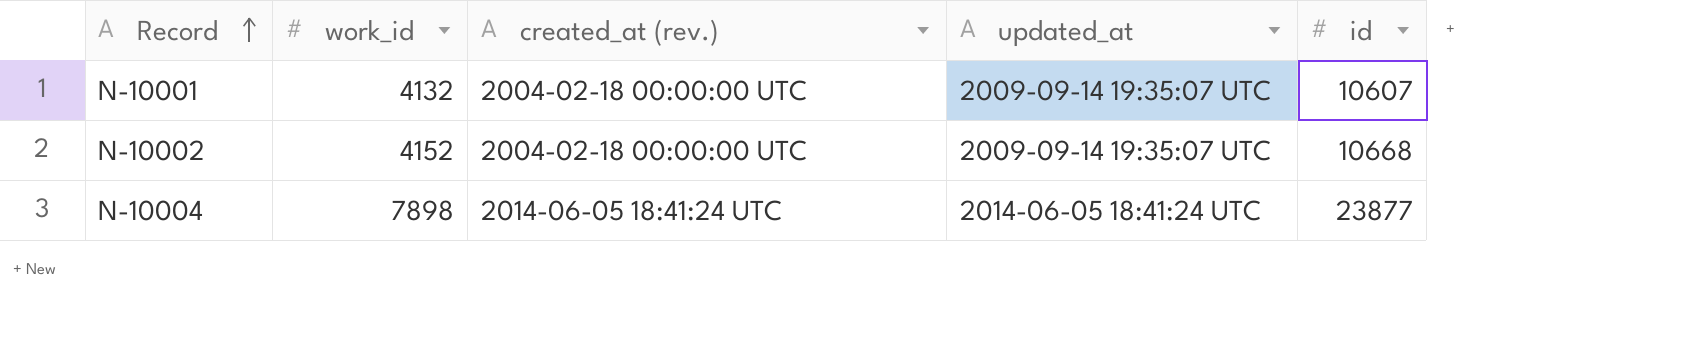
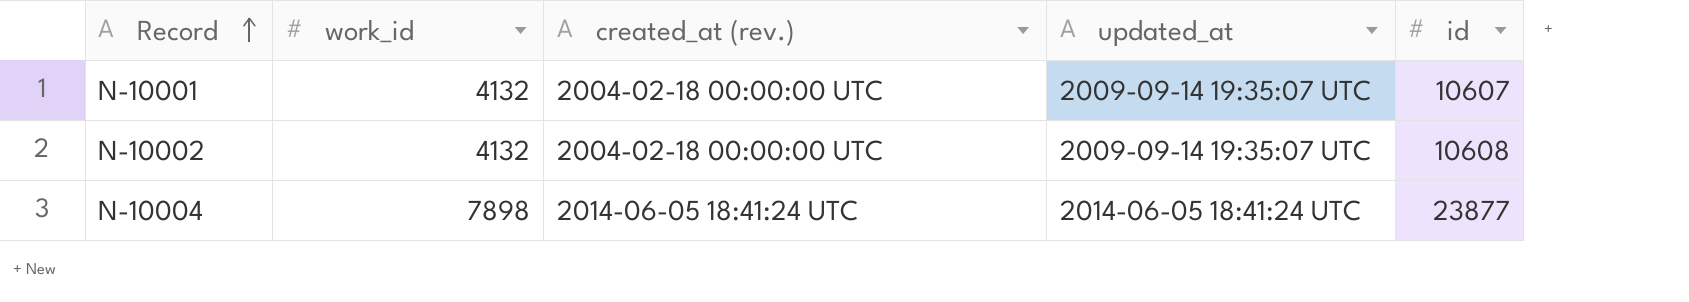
N-10002 | work_id: 4152 -> 4132
N-10002 | id: 10668 -> 10608

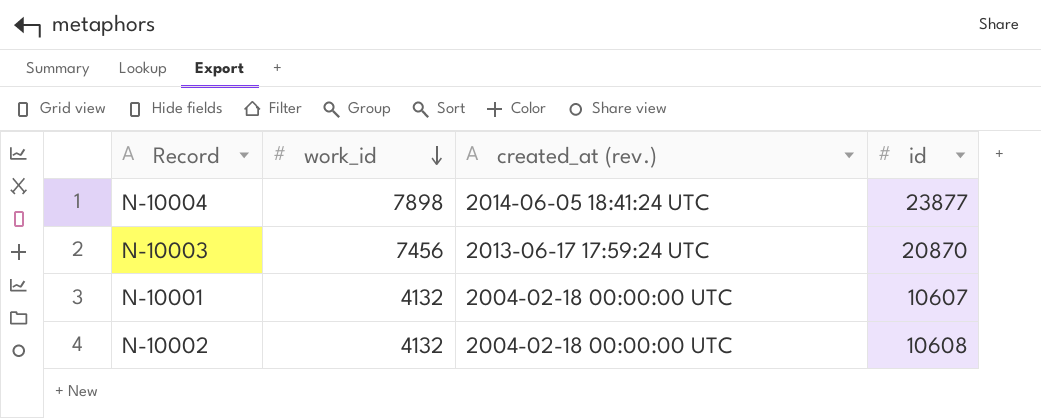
row order: Record ascending -> work_id descending
column updated_at | position: 4 -> none
row N-10003: none -> 7456 | 2013-06-17 17:59:24 UTC | 20870

